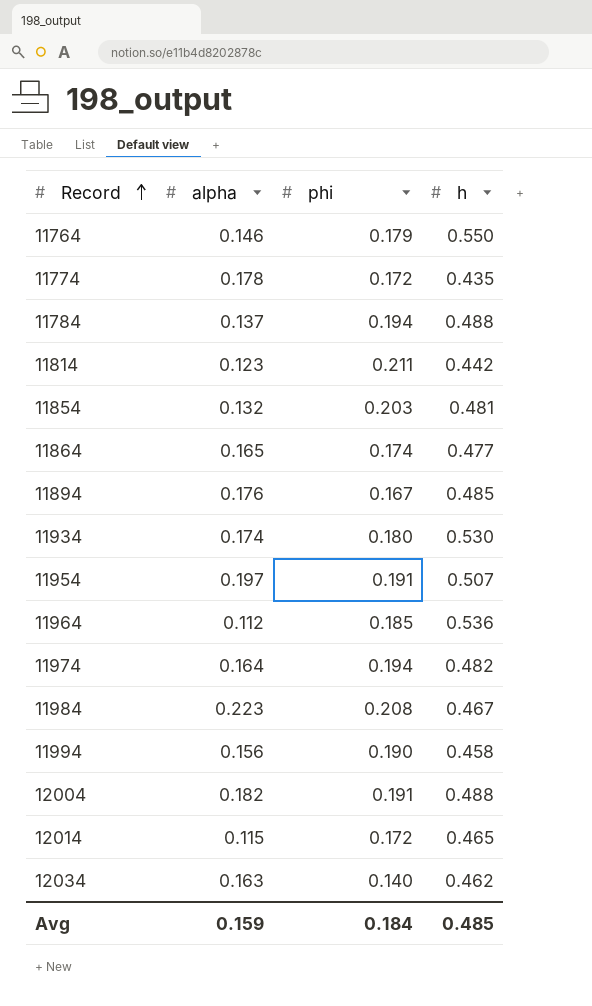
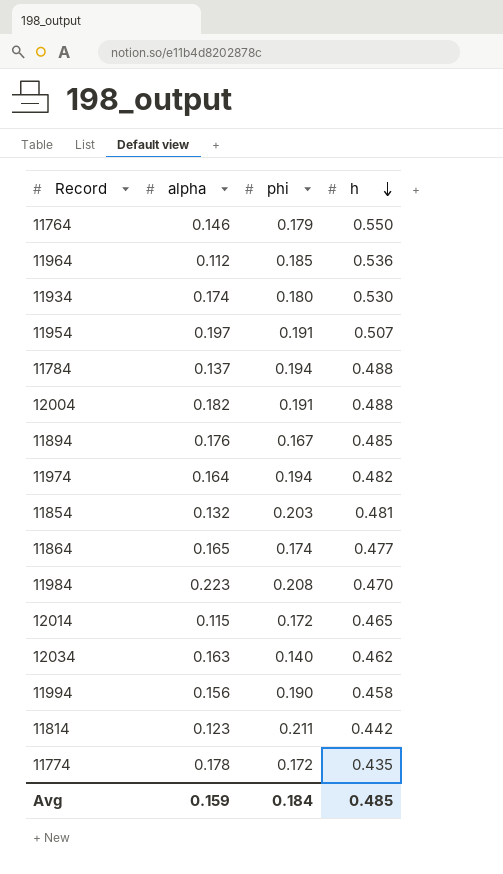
row order: Record ascending -> h descending
11984 | h: 0.467 -> 0.470

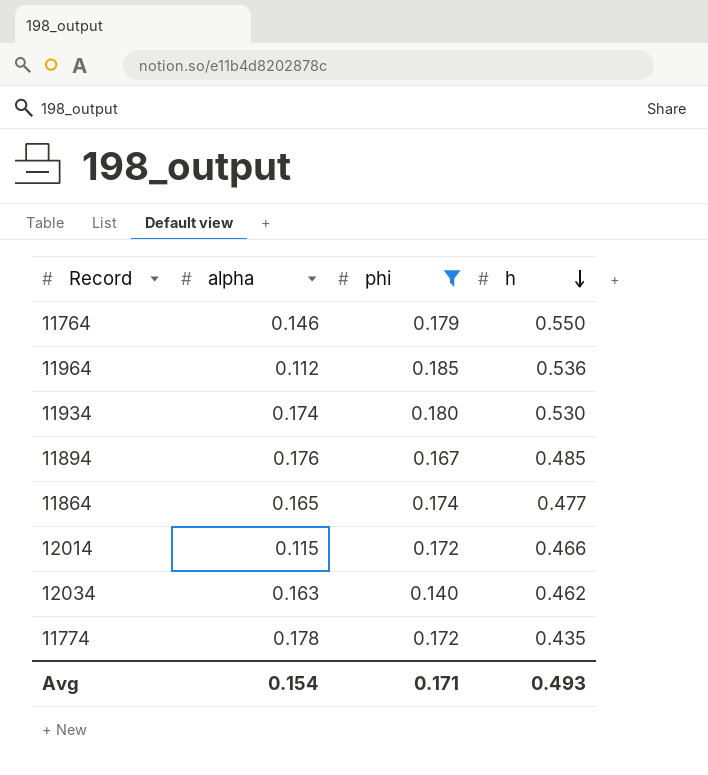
filter: none -> phi <= 0.185
12014 | h: 0.465 -> 0.466
Avg | alpha: 0.159 -> 0.154
Avg | phi: 0.184 -> 0.171
Avg | h: 0.485 -> 0.493

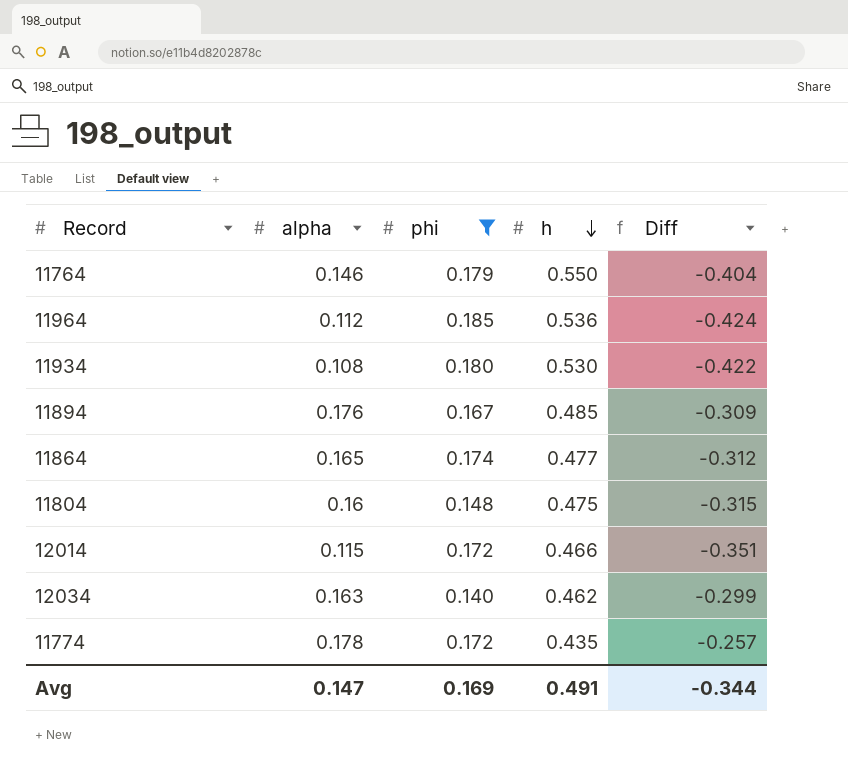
column Diff | formula: none -> [alpha] - [h]
11934 | alpha: 0.174 -> 0.108
row 11804: none -> 0.16 | 0.148 | 0.475 | -0.315
Avg | alpha: 0.154 -> 0.147
Avg | phi: 0.171 -> 0.169
Avg | h: 0.493 -> 0.491

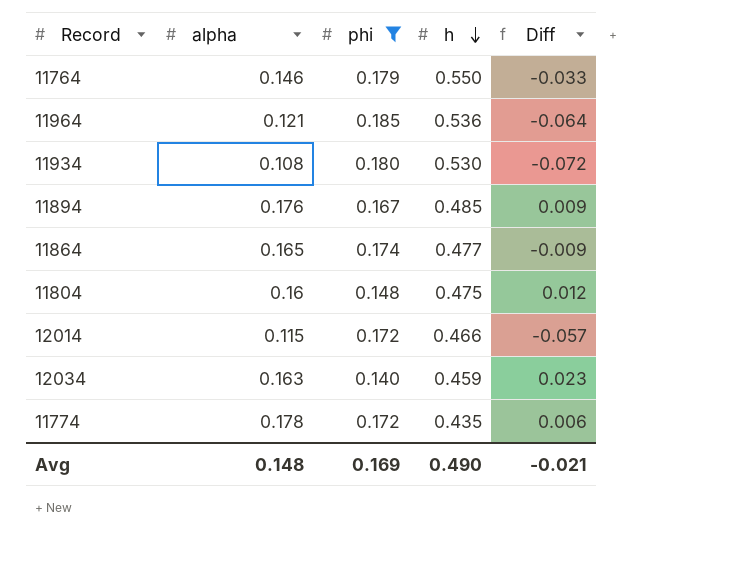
column Diff | formula: [alpha] - [h] -> [alpha] - [phi]
11964 | alpha: 0.112 -> 0.121
12034 | h: 0.462 -> 0.459
Avg | alpha: 0.147 -> 0.148
Avg | h: 0.491 -> 0.490
Avg | Diff: -0.344 -> -0.021

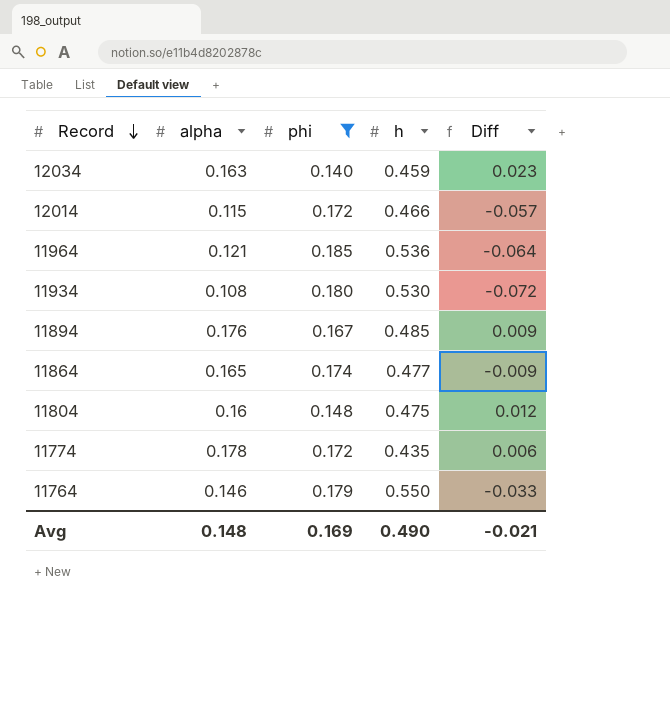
row order: h descending -> Record descending

